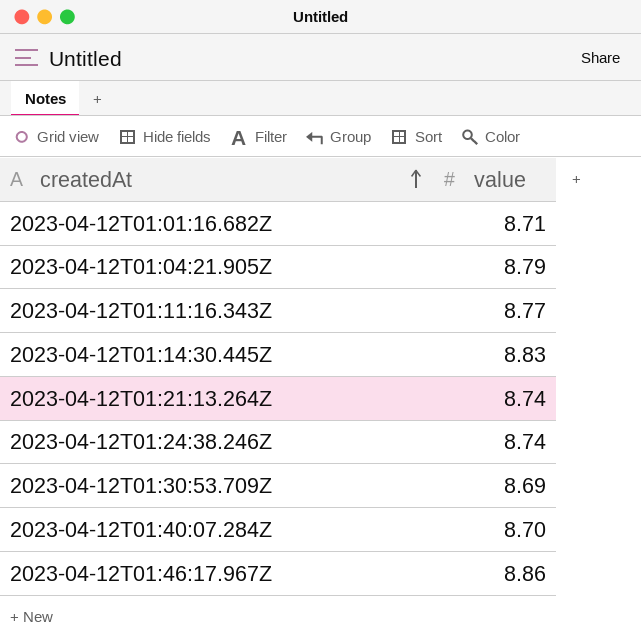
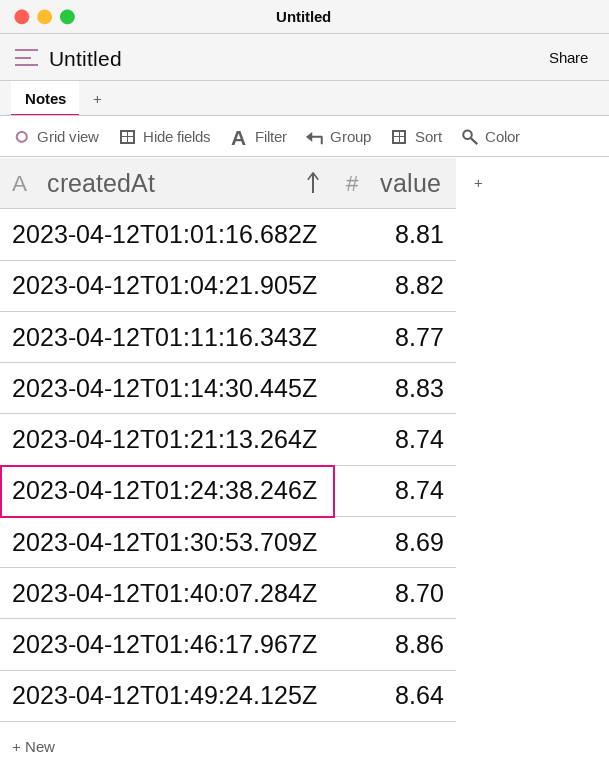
2023-04-12T01:01:16.682Z | value: 8.71 -> 8.81
2023-04-12T01:04:21.905Z | value: 8.79 -> 8.82
row 2023-04-12T01:49:24.125Z: none -> 8.64

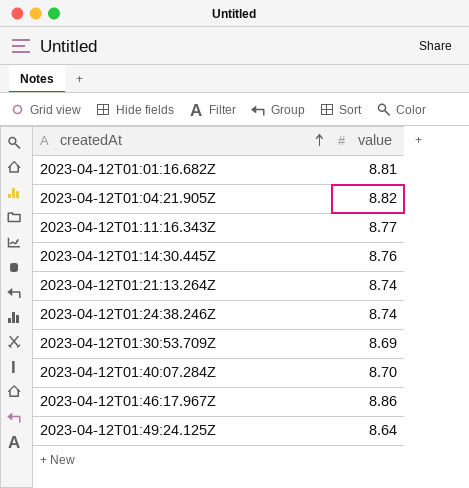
2023-04-12T01:14:30.445Z | value: 8.83 -> 8.76

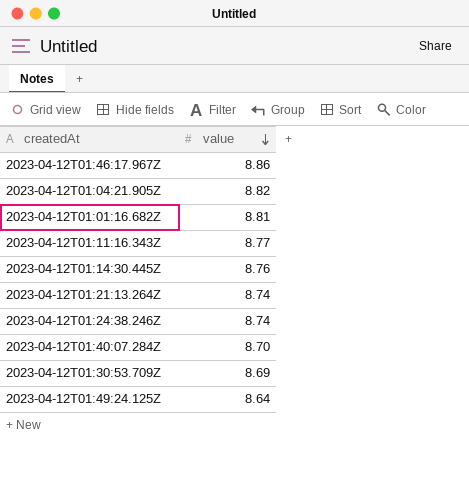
row order: createdAt ascending -> value descending

